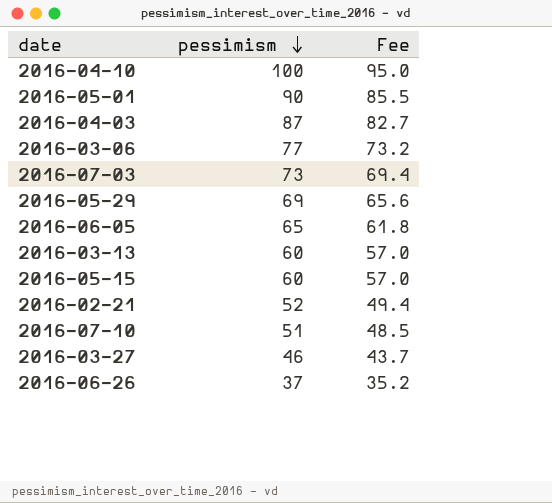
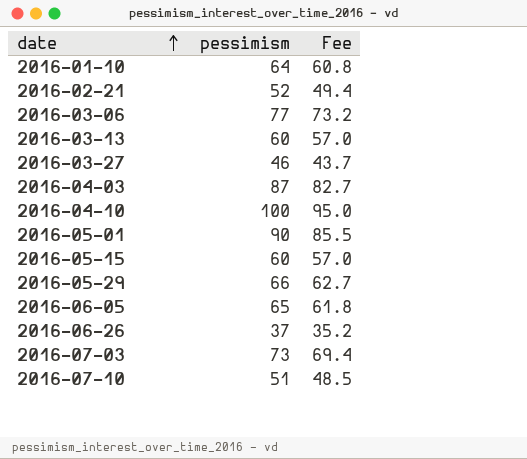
row order: pessimism descending -> date ascending
row 2016-01-10: none -> 64 | 60.8
2016-05-29 | pessimism: 69 -> 66
2016-05-29 | Fee: 65.6 -> 62.7

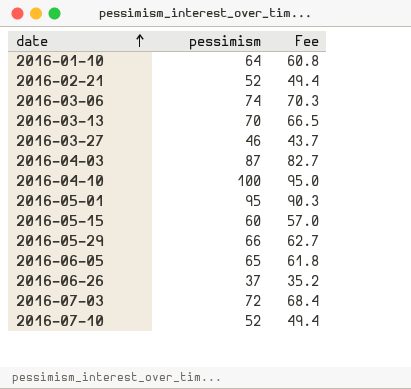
2016-03-06 | pessimism: 77 -> 74
2016-03-06 | Fee: 73.2 -> 70.3
2016-03-13 | pessimism: 60 -> 70
2016-03-13 | Fee: 57.0 -> 66.5
2016-05-01 | pessimism: 90 -> 95
2016-05-01 | Fee: 85.5 -> 90.3
2016-07-03 | pessimism: 73 -> 72
2016-07-03 | Fee: 69.4 -> 68.4
2016-07-10 | pessimism: 51 -> 52
2016-07-10 | Fee: 48.5 -> 49.4

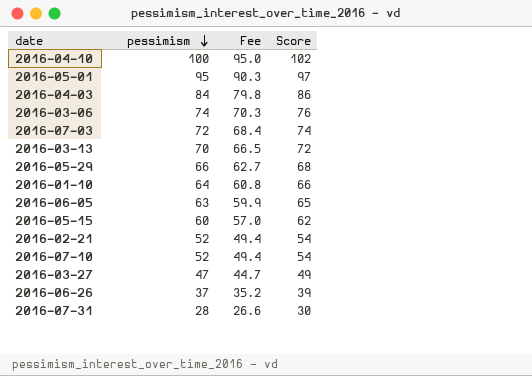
row order: date ascending -> pessimism descending
column Score | formula: none -> [pessimism] + 2
2016-04-03 | pessimism: 87 -> 84
2016-04-03 | Fee: 82.7 -> 79.8
2016-06-05 | pessimism: 65 -> 63
2016-06-05 | Fee: 61.8 -> 59.9
2016-03-27 | pessimism: 46 -> 47
2016-03-27 | Fee: 43.7 -> 44.7
row 2016-07-31: none -> 28 | 26.6 | 30

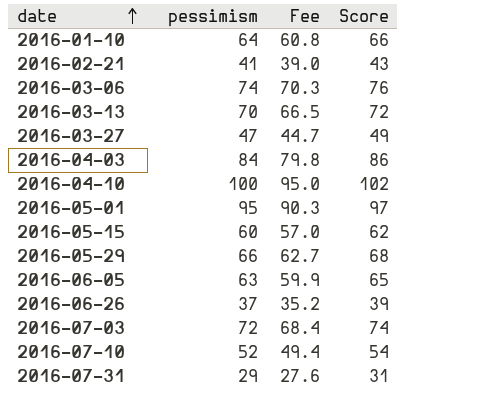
row order: pessimism descending -> date ascending
2016-02-21 | pessimism: 52 -> 41
2016-02-21 | Fee: 49.4 -> 39.0
2016-02-21 | Score: 54 -> 43
2016-07-31 | pessimism: 28 -> 29
2016-07-31 | Fee: 26.6 -> 27.6
2016-07-31 | Score: 30 -> 31

